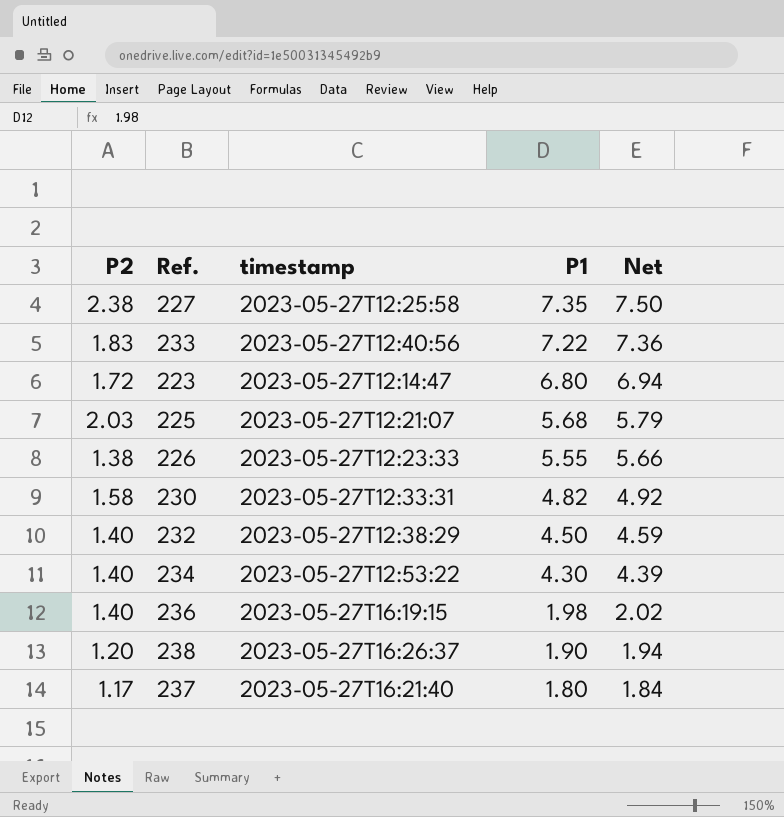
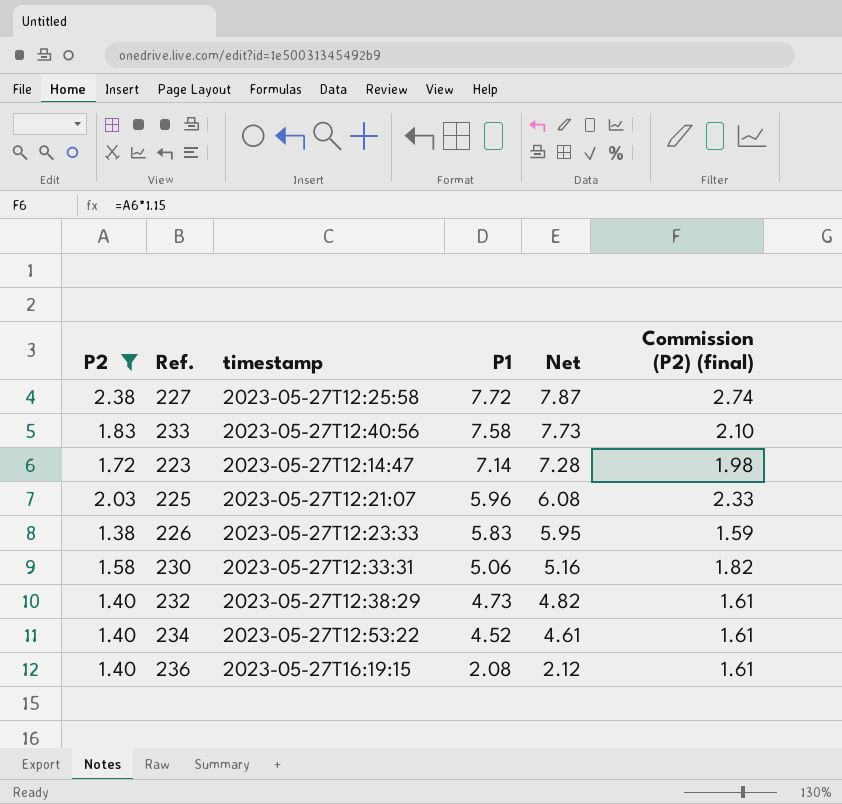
filter: none -> P2 >= 1.38
column Commission (P2) (final) | formula: none -> [P2] * 1.15
227 | P1: 7.35 -> 7.72
227 | Net: 7.50 -> 7.87
233 | P1: 7.22 -> 7.58
233 | Net: 7.36 -> 7.73
223 | P1: 6.80 -> 7.14
223 | Net: 6.94 -> 7.28
225 | P1: 5.68 -> 5.96
225 | Net: 5.79 -> 6.08
226 | P1: 5.55 -> 5.83
226 | Net: 5.66 -> 5.95
230 | P1: 4.82 -> 5.06
230 | Net: 4.92 -> 5.16
232 | P1: 4.50 -> 4.73
232 | Net: 4.59 -> 4.82
234 | P1: 4.30 -> 4.52
234 | Net: 4.39 -> 4.61
236 | P1: 1.98 -> 2.08
236 | Net: 2.02 -> 2.12

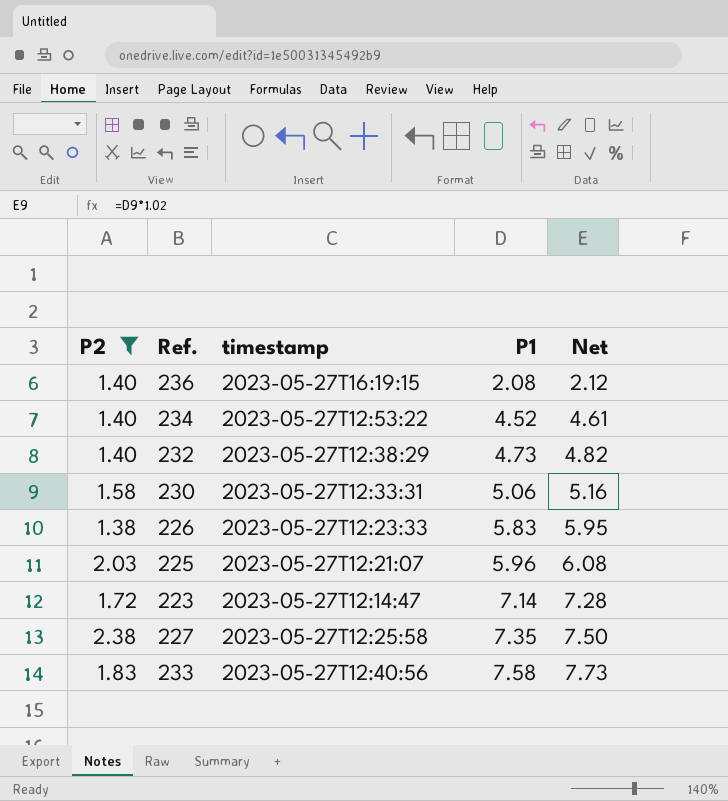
row order: P1 descending -> P1 ascending
column Commission (P2) (final) | formula: [P2] * 1.15 -> none
227 | P1: 7.72 -> 7.35
227 | Net: 7.87 -> 7.50

